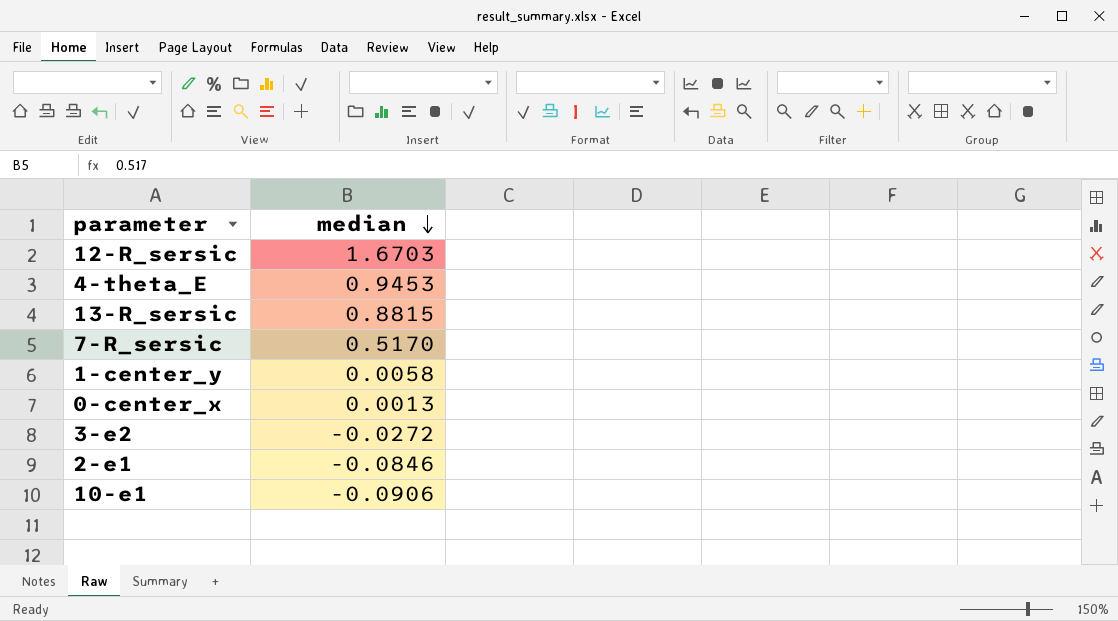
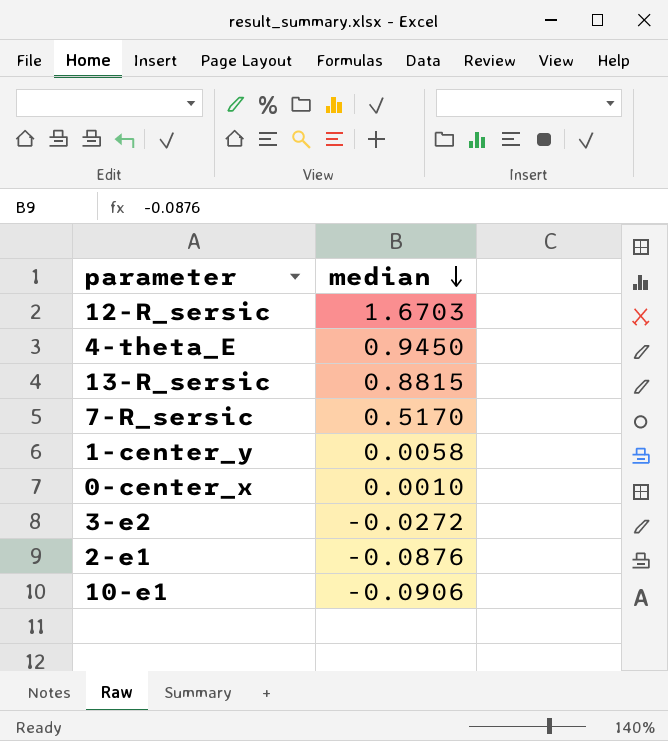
4-theta_E | median: 0.9453 -> 0.9450
0-center_x | median: 0.0013 -> 0.0010
2-e1 | median: -0.0846 -> -0.0876

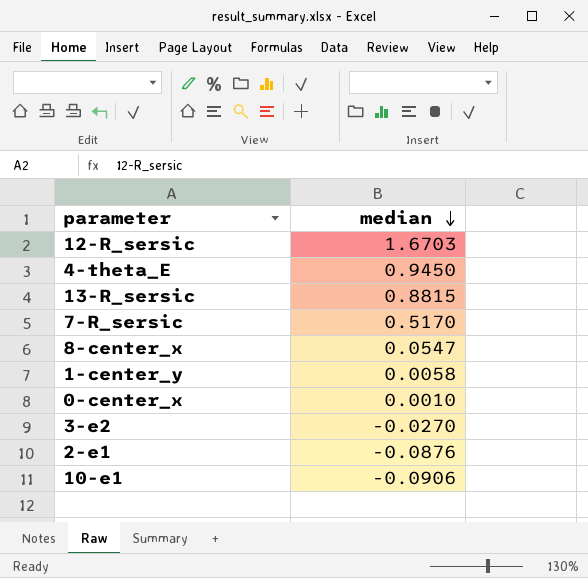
row 8-center_x: none -> 0.0547
3-e2 | median: -0.0272 -> -0.0270

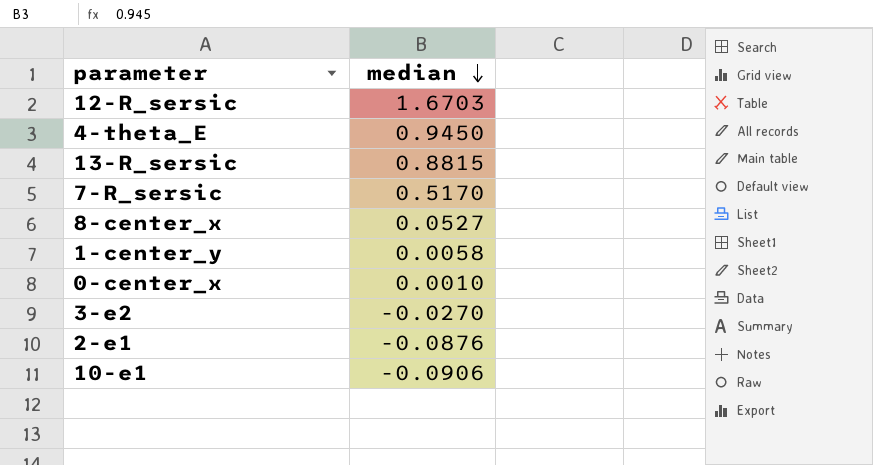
8-center_x | median: 0.0547 -> 0.0527

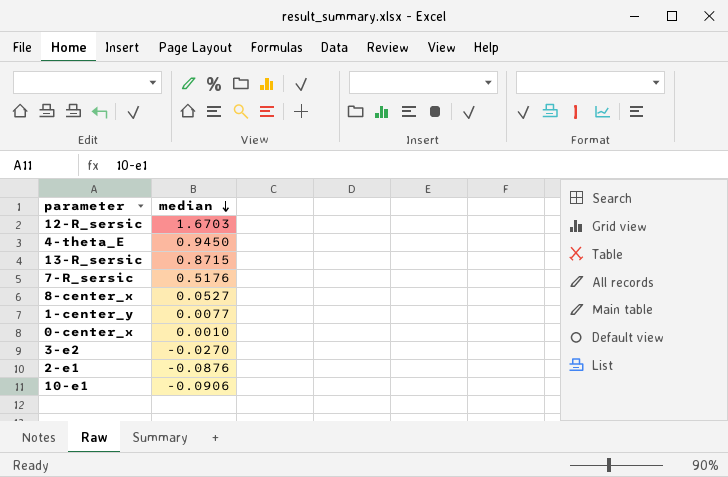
13-R_sersic | median: 0.8815 -> 0.8715
7-R_sersic | median: 0.5170 -> 0.5176
1-center_y | median: 0.0058 -> 0.0077

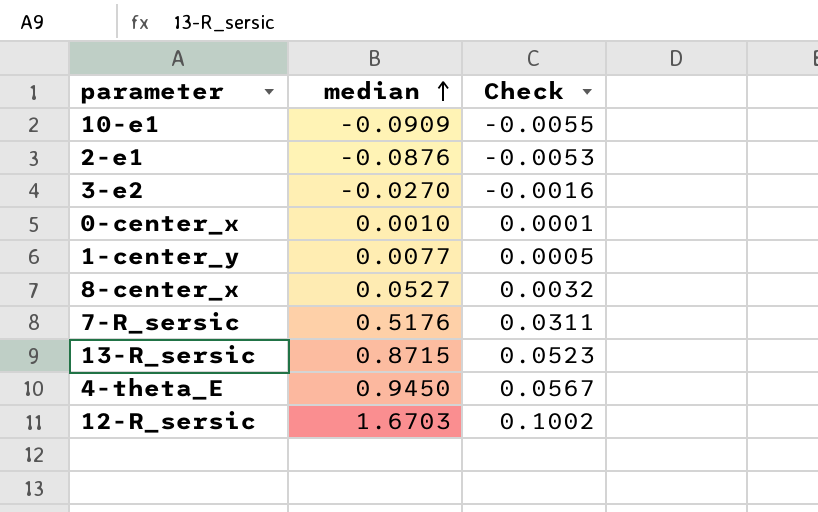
row order: median descending -> median ascending
column Check | formula: none -> [median] * 0.06
10-e1 | median: -0.0906 -> -0.0909

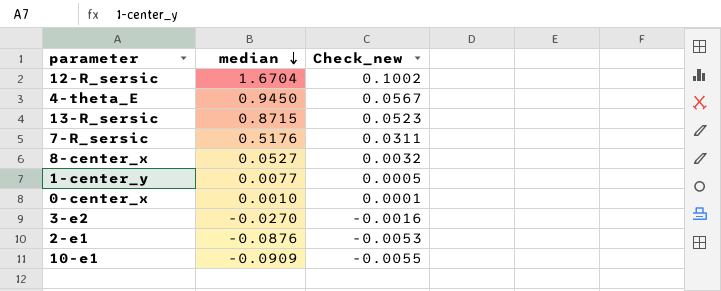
row order: median ascending -> median descending
column name: Check -> Check_new
12-R_sersic | median: 1.6703 -> 1.6704

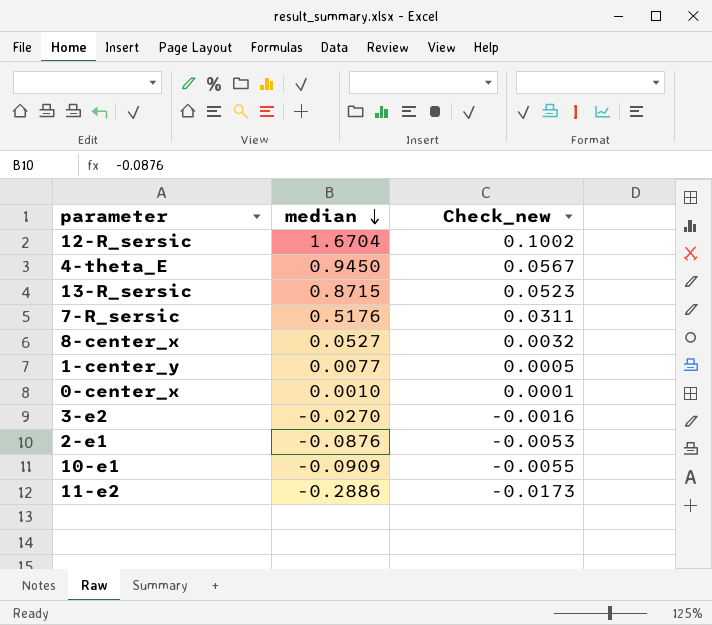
row 11-e2: none -> -0.2886 | -0.0173

